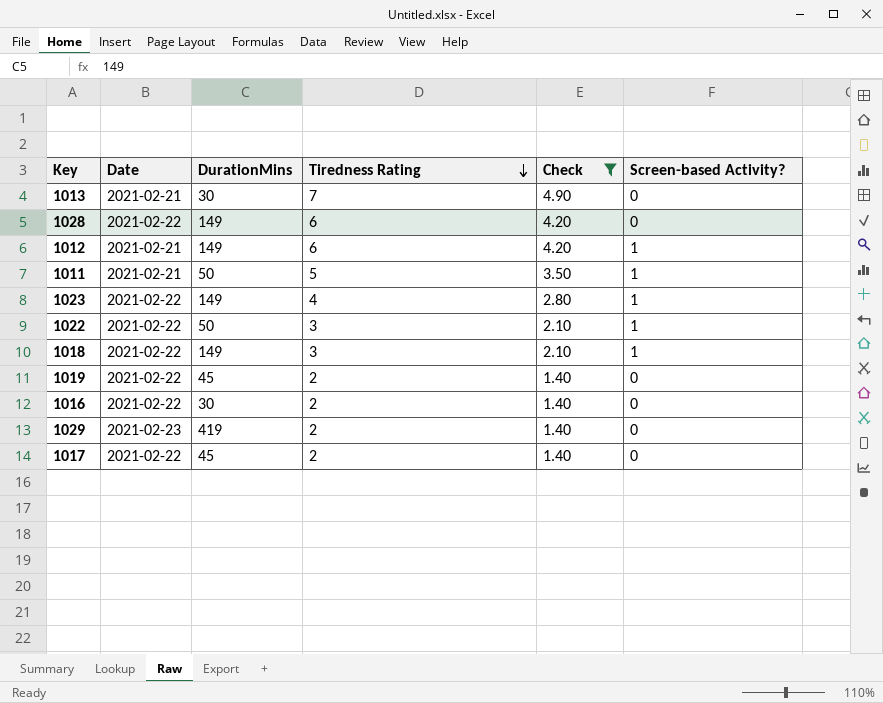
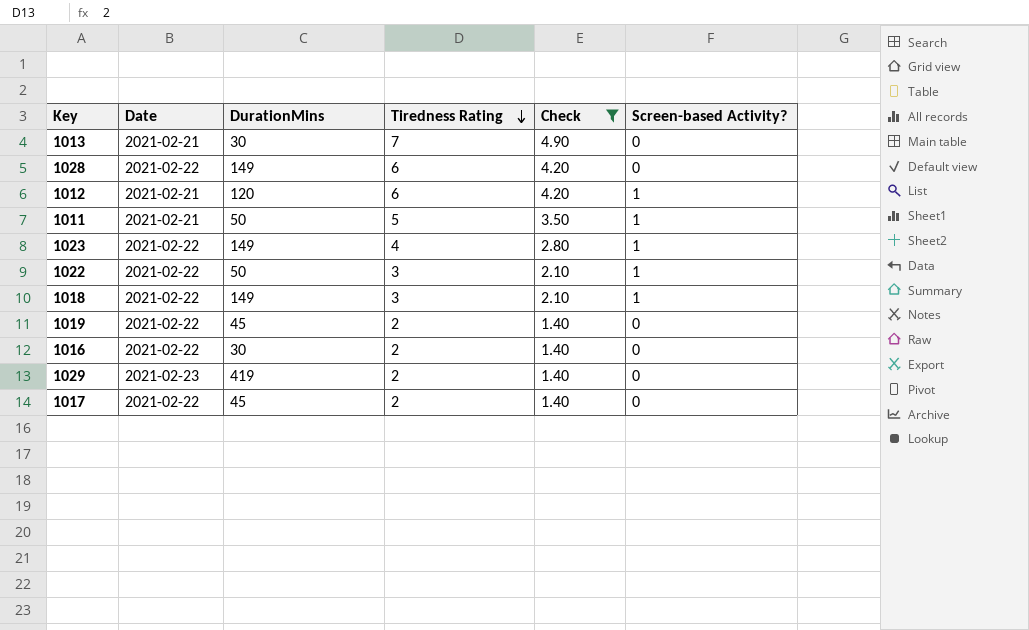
1012 | DurationMins: 149 -> 120

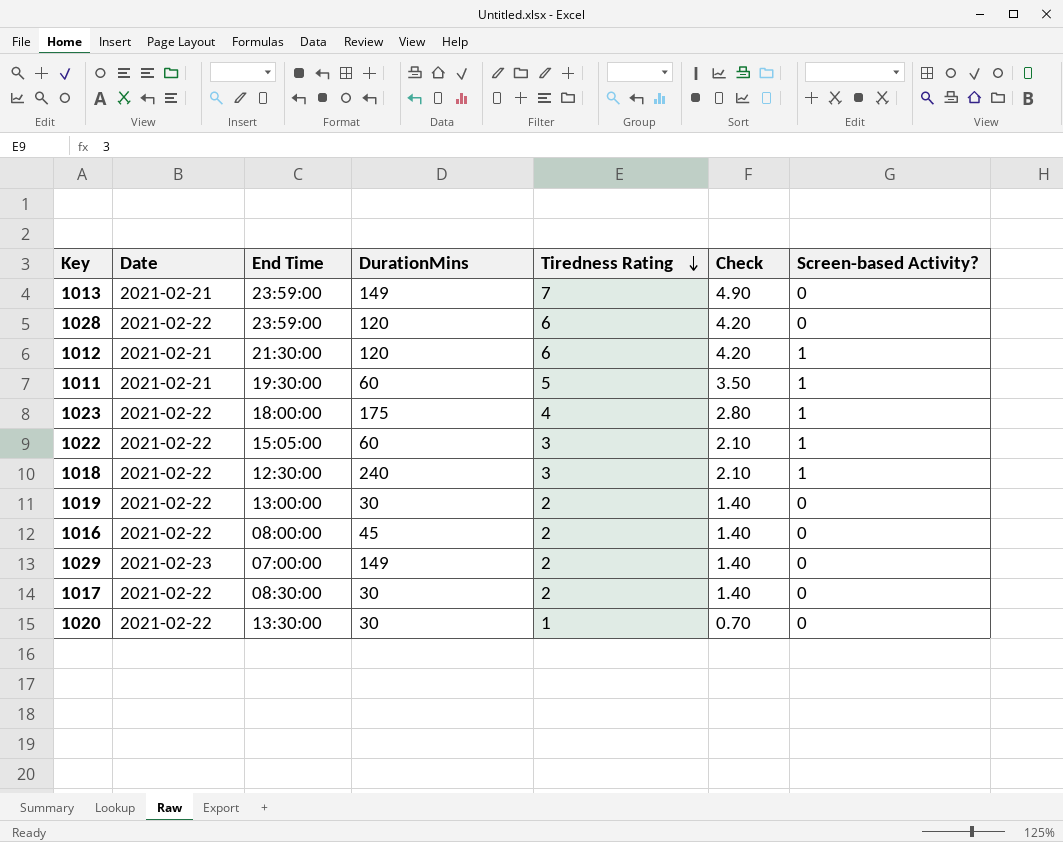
filter: Check != 0.70 -> none
column End Time | position: none -> 3
1013 | DurationMins: 30 -> 149
1028 | DurationMins: 149 -> 120
1011 | DurationMins: 50 -> 60
1023 | DurationMins: 149 -> 175
1022 | DurationMins: 50 -> 60
1018 | DurationMins: 149 -> 240
1019 | DurationMins: 45 -> 30
1016 | DurationMins: 30 -> 45
1029 | DurationMins: 419 -> 149
1017 | DurationMins: 45 -> 30

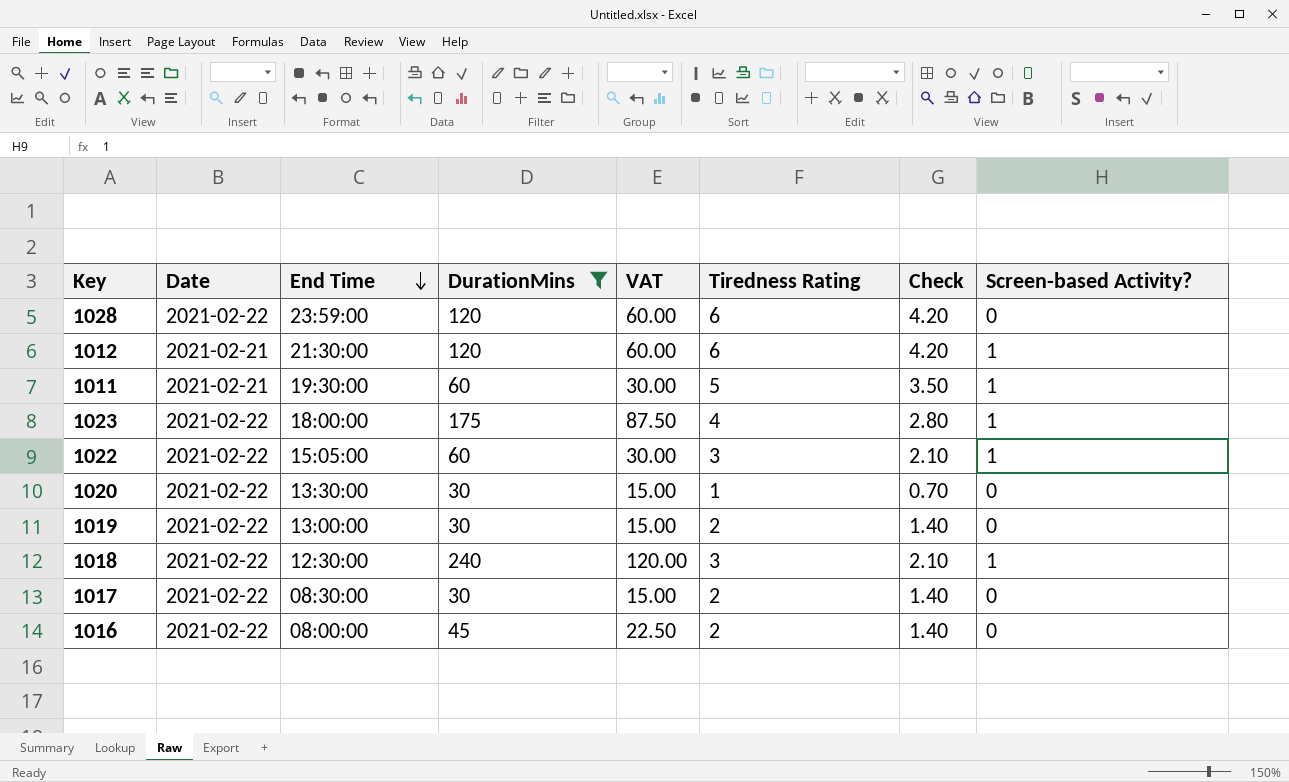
filter: none -> DurationMins != 149
row order: Tiredness Rating descending -> End Time descending
column VAT | formula: none -> [DurationMins] * 0.5

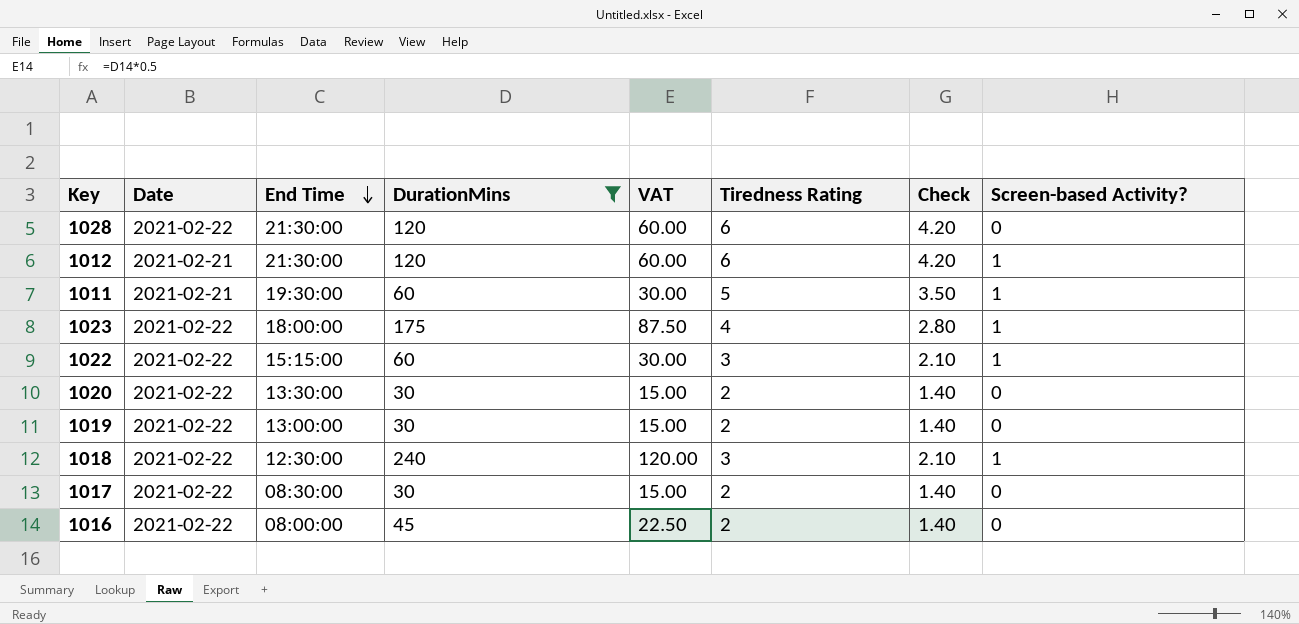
1028 | End Time: 23:59:00 -> 21:30:00
1022 | End Time: 15:05:00 -> 15:15:00
1020 | Tiredness Rating: 1 -> 2
1020 | Check: 0.70 -> 1.40

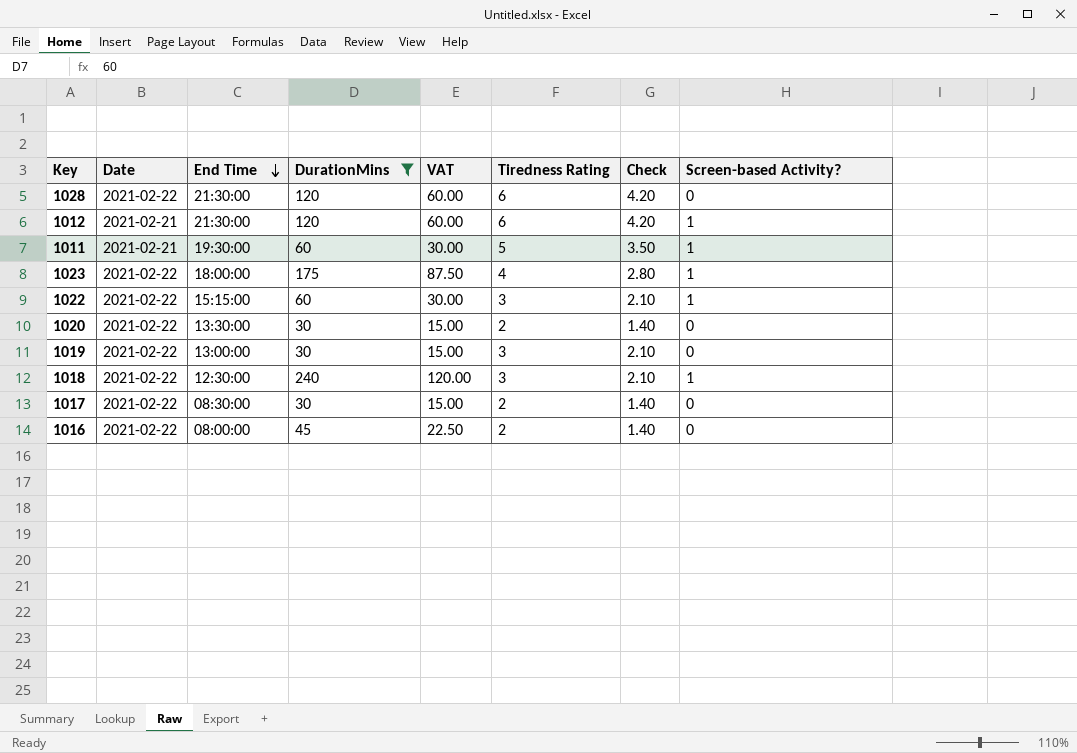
1019 | Tiredness Rating: 2 -> 3
1019 | Check: 1.40 -> 2.10

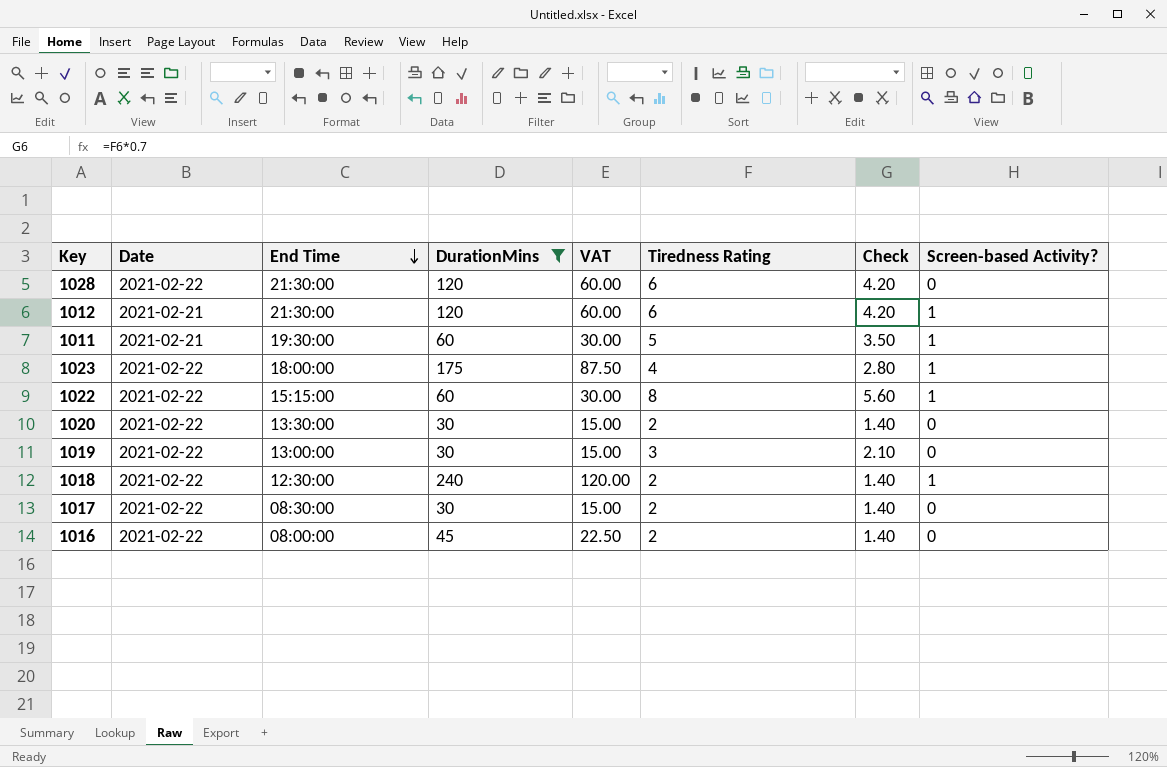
1022 | Tiredness Rating: 3 -> 8
1022 | Check: 2.10 -> 5.60
1018 | Tiredness Rating: 3 -> 2
1018 | Check: 2.10 -> 1.40

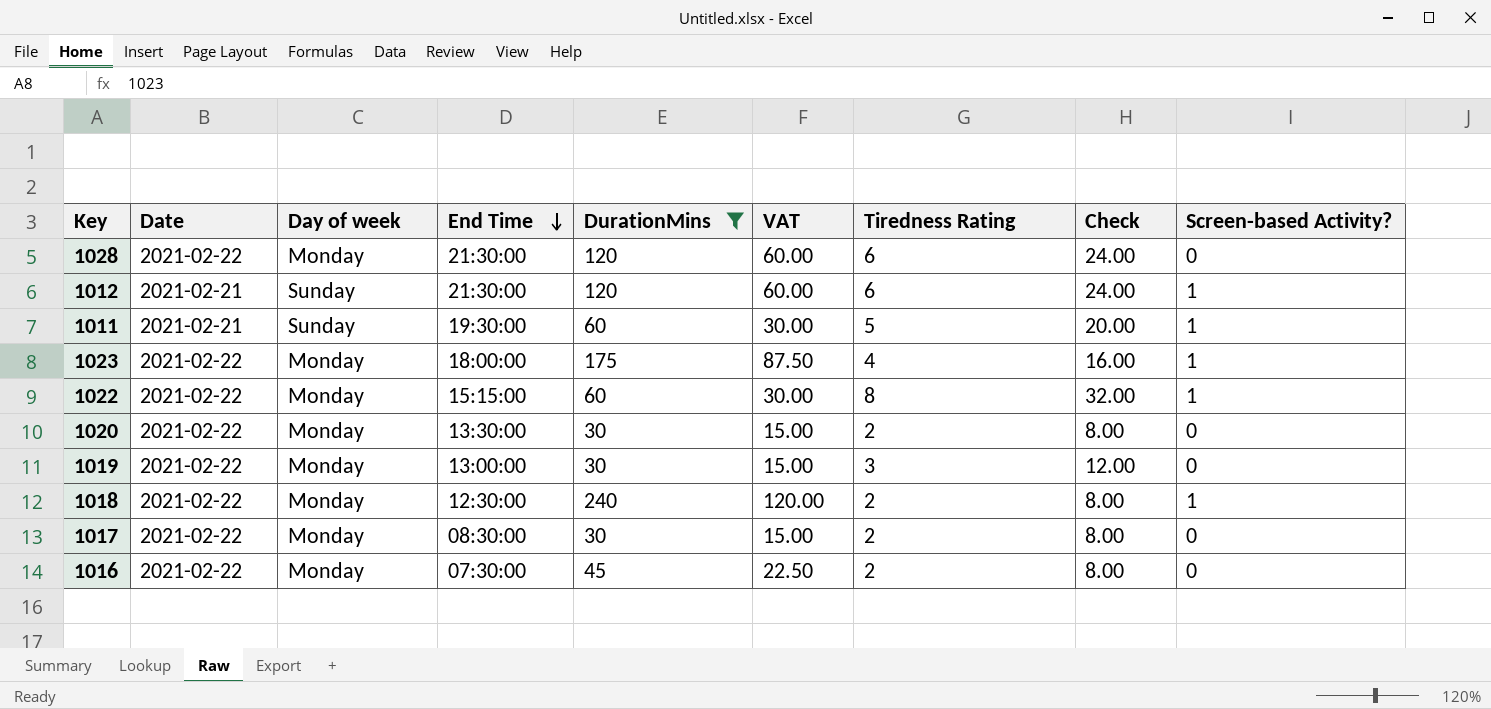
column Day of week | position: none -> 3
column Check | formula: [Tiredness Rating] * 0.7 -> [Tiredness Rating] * 4
1016 | End Time: 08:00:00 -> 07:30:00

